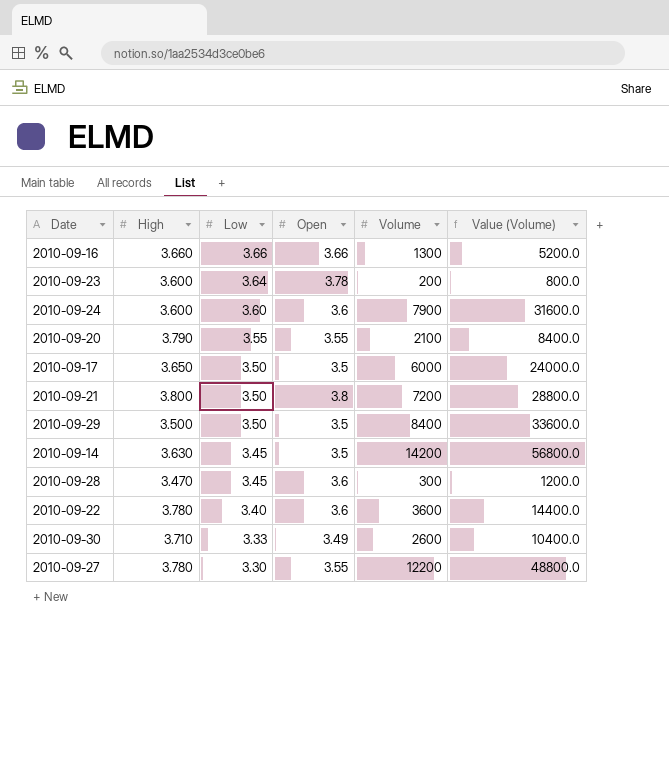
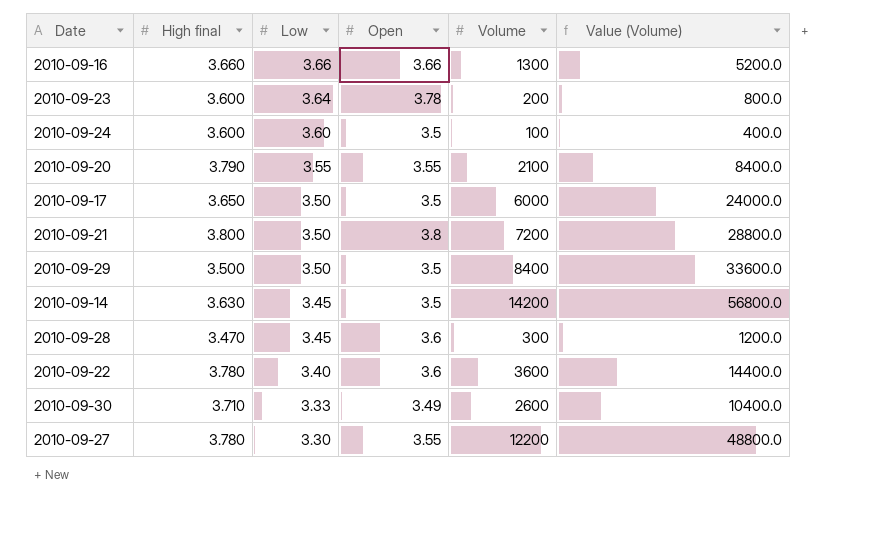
column name: High -> High final
2010-09-24 | Open: 3.6 -> 3.5
2010-09-24 | Volume: 7900 -> 100
2010-09-24 | Value (Volume): 31600.0 -> 400.0

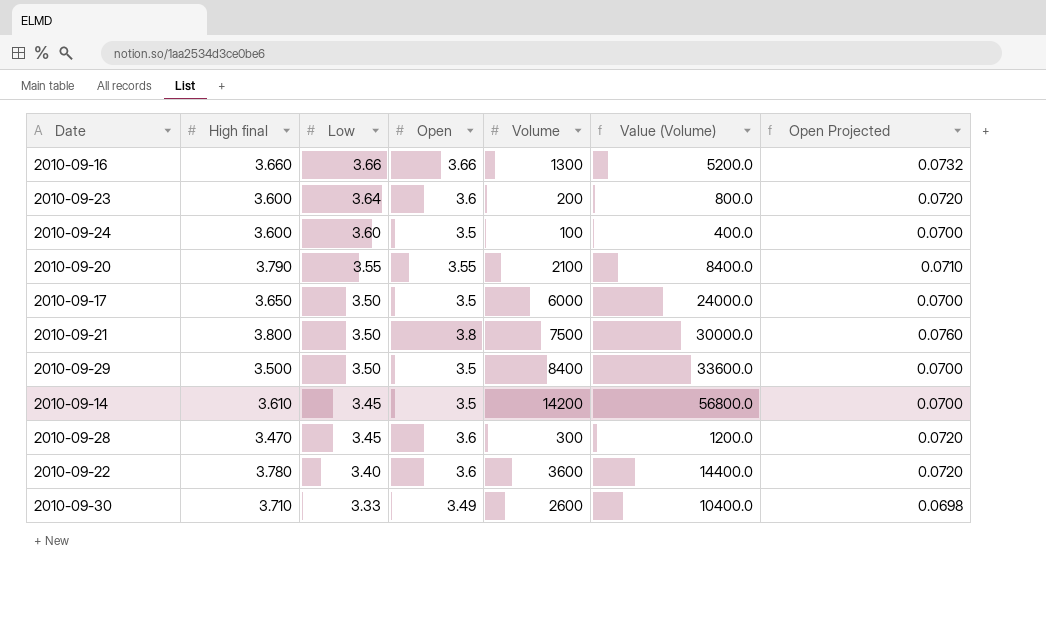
column Open Projected | formula: none -> [Open] * 0.02
row 2010-09-27: 3.780 | 3.30 | 3.55 | 12200 | 48800.0 -> none
2010-09-23 | Open: 3.78 -> 3.6
2010-09-21 | Volume: 7200 -> 7500
2010-09-21 | Value (Volume): 28800.0 -> 30000.0
2010-09-14 | High final: 3.630 -> 3.610

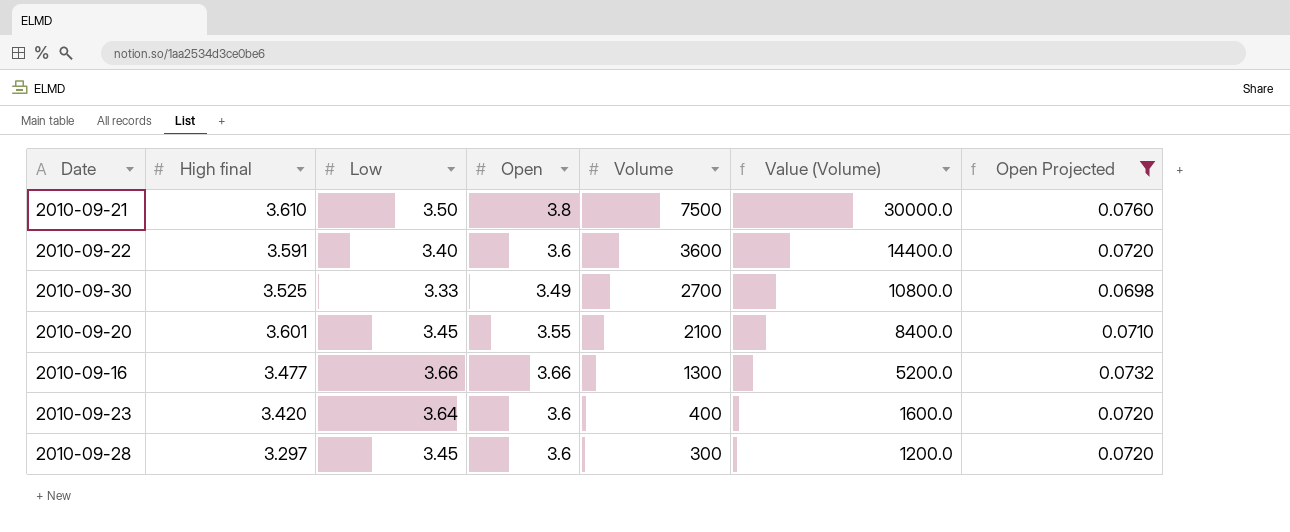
filter: none -> Open Projected != 0.0700
row order: Low descending -> Volume descending
2010-09-21 | High final: 3.800 -> 3.610
2010-09-22 | High final: 3.780 -> 3.591
2010-09-30 | High final: 3.710 -> 3.525
2010-09-30 | Volume: 2600 -> 2700
2010-09-30 | Value (Volume): 10400.0 -> 10800.0
2010-09-20 | High final: 3.790 -> 3.601
2010-09-20 | Low: 3.55 -> 3.45
2010-09-16 | High final: 3.660 -> 3.477
2010-09-23 | High final: 3.600 -> 3.420
2010-09-23 | Volume: 200 -> 400
2010-09-23 | Value (Volume): 800.0 -> 1600.0
2010-09-28 | High final: 3.470 -> 3.297

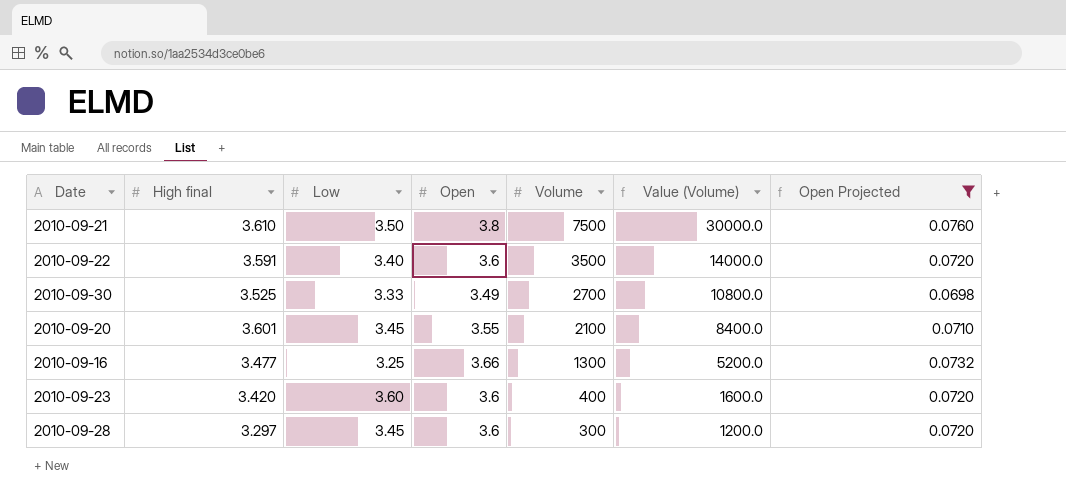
2010-09-22 | Volume: 3600 -> 3500
2010-09-22 | Value (Volume): 14400.0 -> 14000.0
2010-09-16 | Low: 3.66 -> 3.25
2010-09-23 | Low: 3.64 -> 3.60

